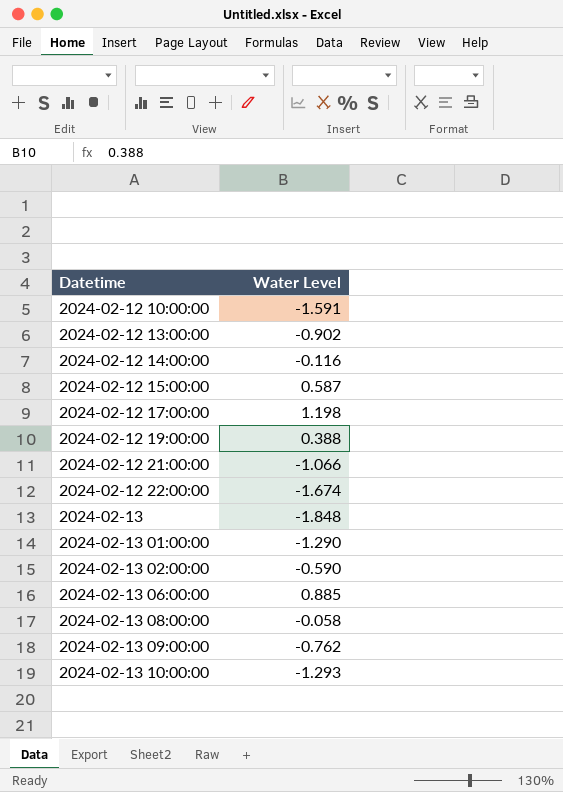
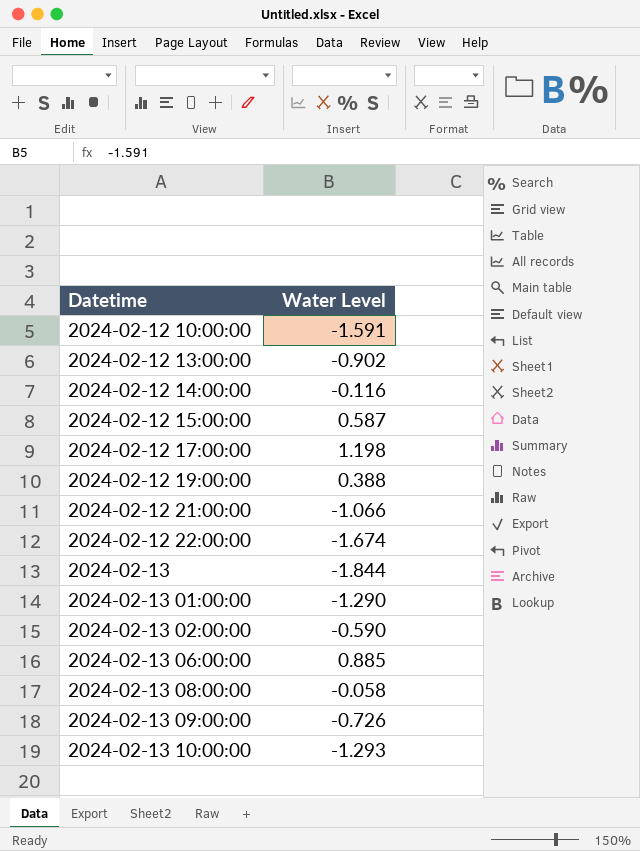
2024-02-13 | Water Level: -1.848 -> -1.844
2024-02-13 09:00:00 | Water Level: -0.762 -> -0.726

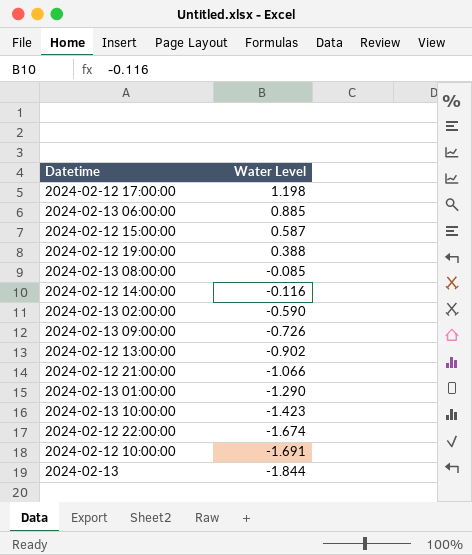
row order: Datetime ascending -> Water Level descending
2024-02-13 08:00:00 | Water Level: -0.058 -> -0.085
2024-02-13 10:00:00 | Water Level: -1.293 -> -1.423
2024-02-12 10:00:00 | Water Level: -1.591 -> -1.691

